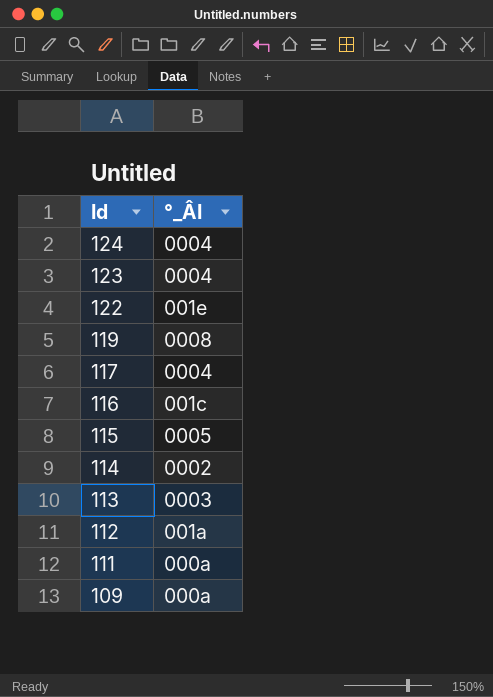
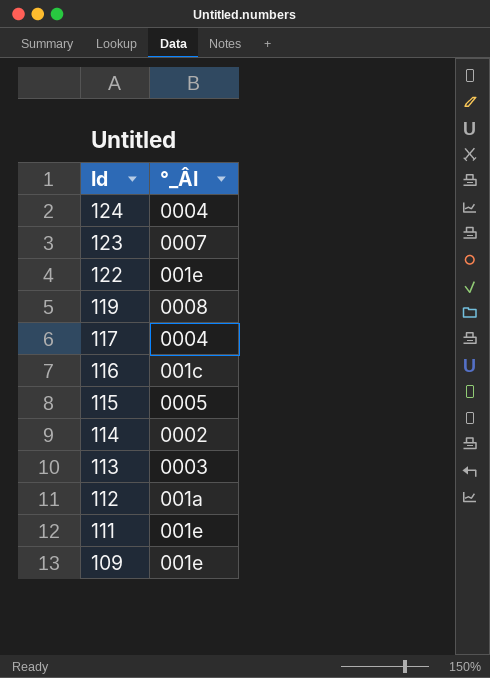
123 | °_ÂI: 0004 -> 0007
111 | °_ÂI: 000a -> 001e
109 | °_ÂI: 000a -> 001e

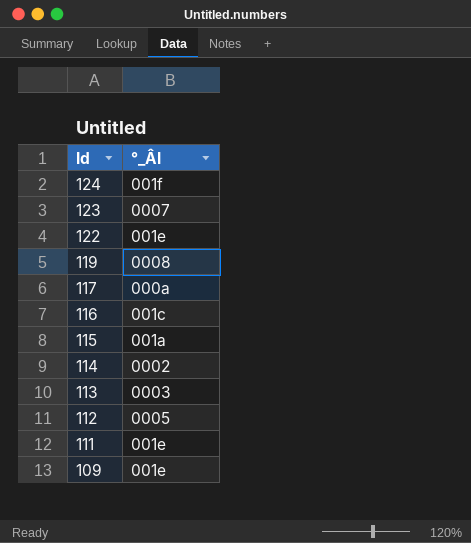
124 | °_ÂI: 0004 -> 001f
117 | °_ÂI: 0004 -> 000a
115 | °_ÂI: 0005 -> 001a
112 | °_ÂI: 001a -> 0005

